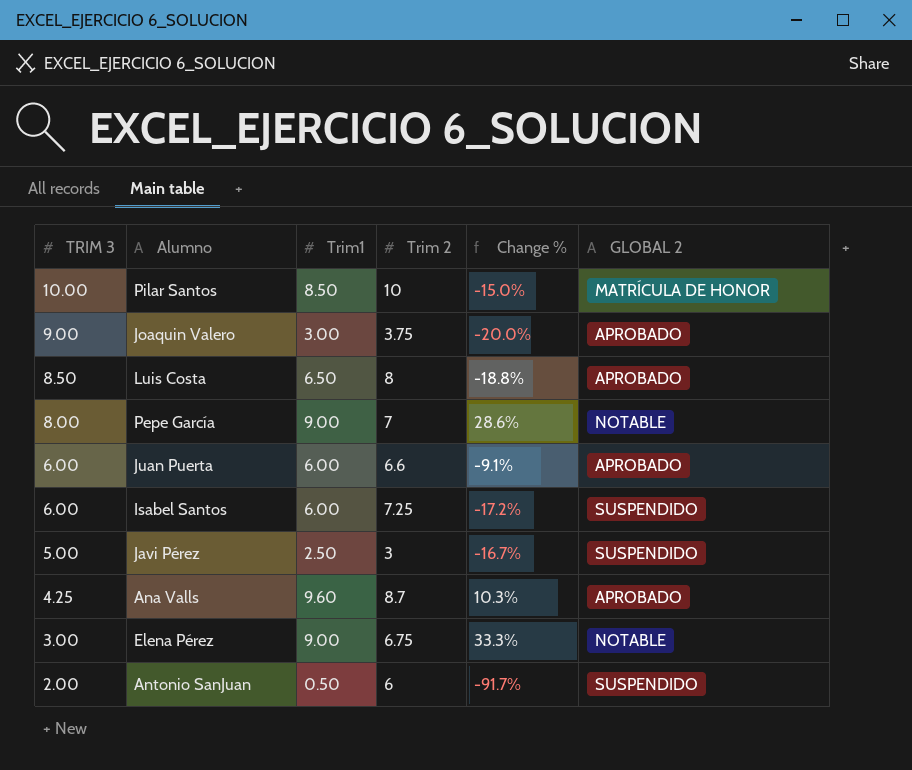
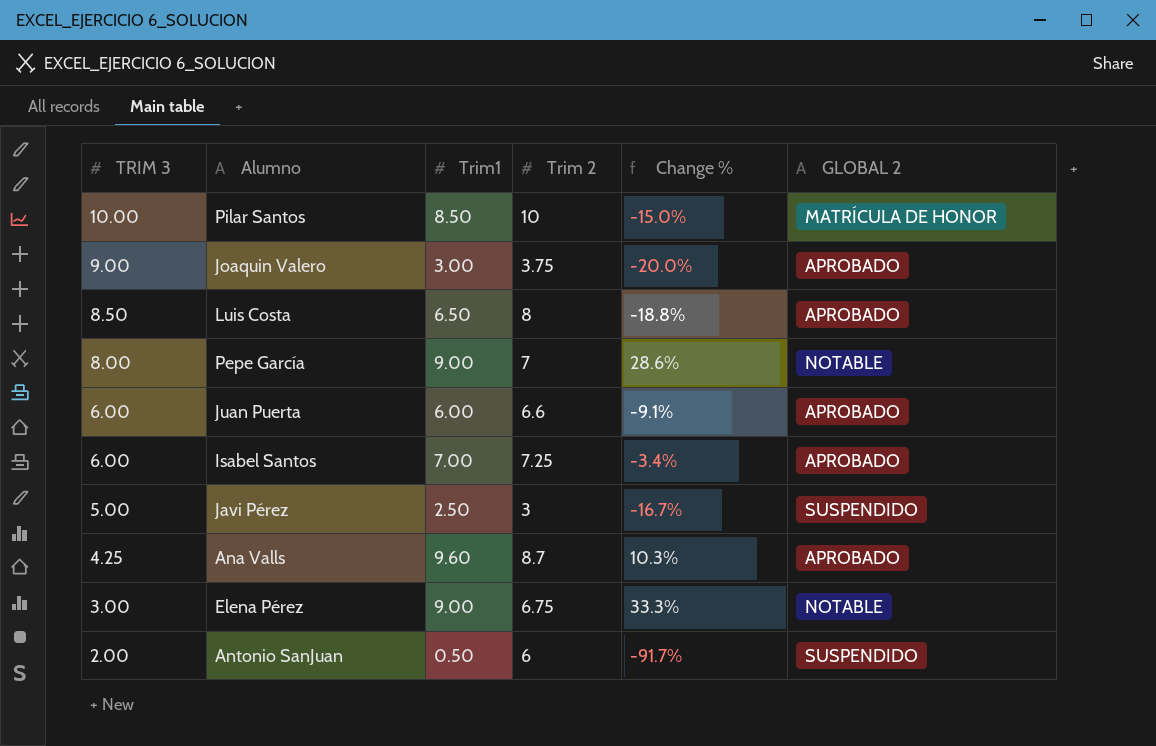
Isabel Santos | Trim1: 6.00 -> 7.00
Isabel Santos | Change %: -17.2% -> -3.4%
Isabel Santos | GLOBAL 2: SUSPENDIDO -> APROBADO

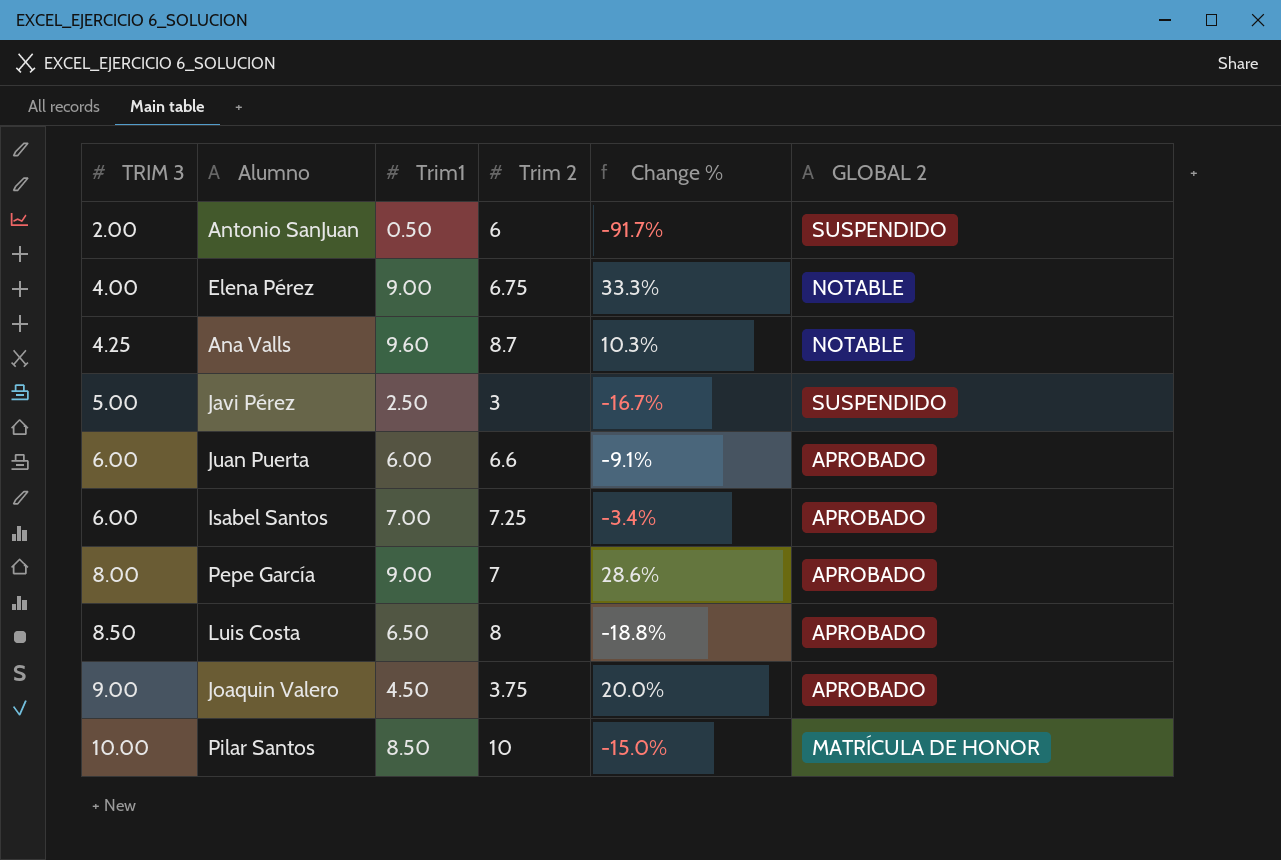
row order: TRIM 3 descending -> TRIM 3 ascending
Elena Pérez | TRIM 3: 3.00 -> 4.00
Ana Valls | GLOBAL 2: APROBADO -> NOTABLE
Pepe García | GLOBAL 2: NOTABLE -> APROBADO
Joaquin Valero | Trim1: 3.00 -> 4.50
Joaquin Valero | Change %: -20.0% -> 20.0%

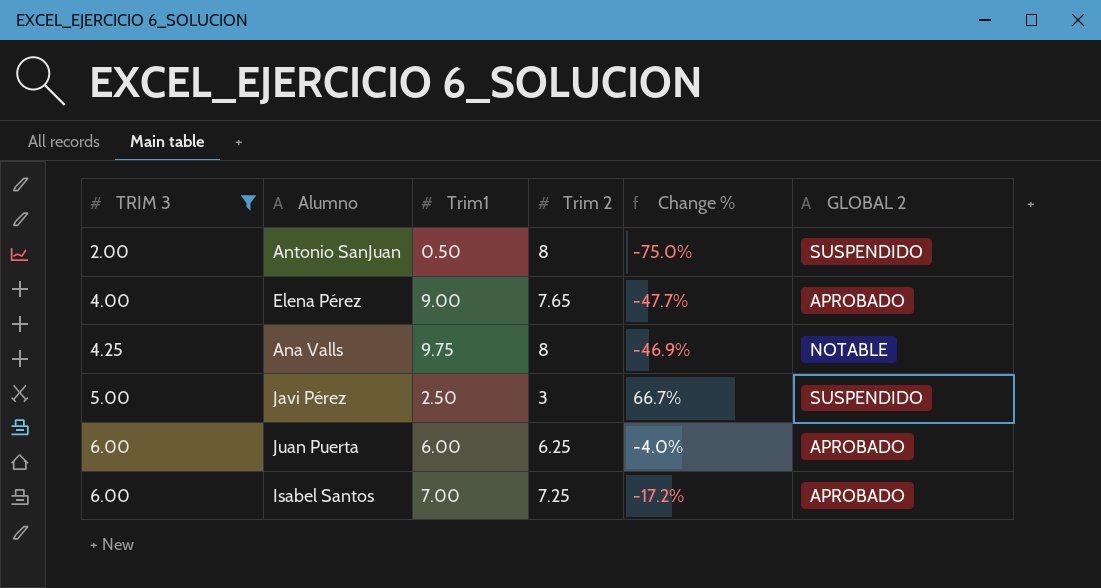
filter: none -> TRIM 3 <= 6.00
column Change % | formula: ([Trim1] - [Trim 2]) / [Trim 2] -> ([TRIM 3] - [Trim 2]) / [Trim 2]
Antonio SanJuan | Trim 2: 6 -> 8
Elena Pérez | Trim 2: 6.75 -> 7.65
Elena Pérez | GLOBAL 2: NOTABLE -> APROBADO
Ana Valls | Trim1: 9.60 -> 9.75
Ana Valls | Trim 2: 8.7 -> 8
Juan Puerta | Trim 2: 6.6 -> 6.25

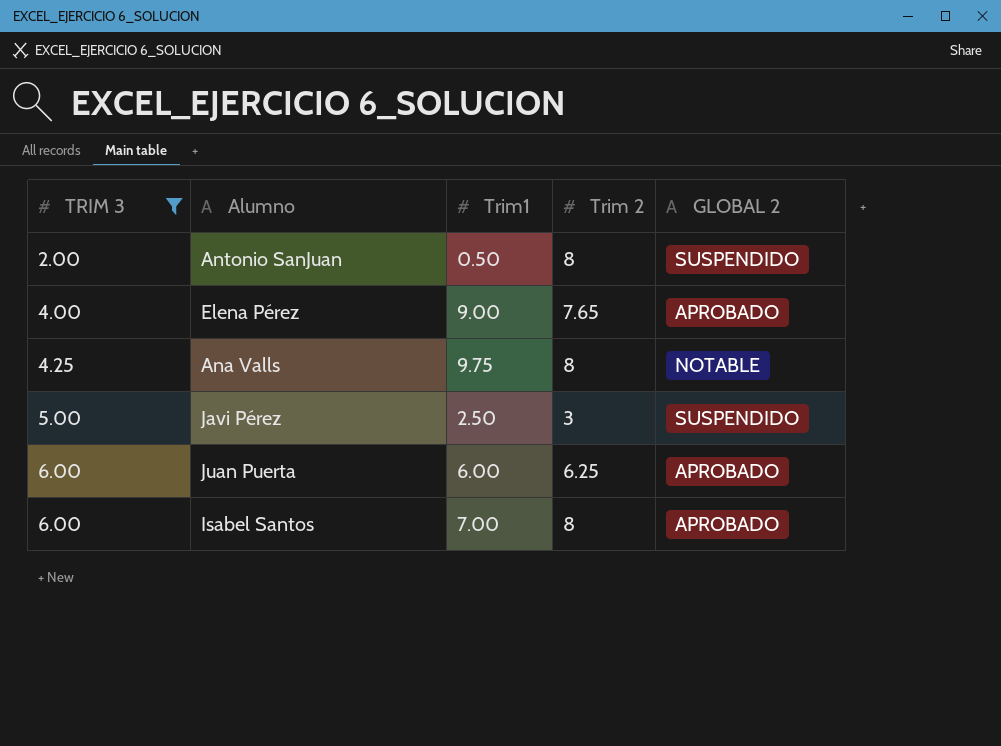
column Change % | formula: ([TRIM 3] - [Trim 2]) / [Trim 2] -> none
Isabel Santos | Trim 2: 7.25 -> 8

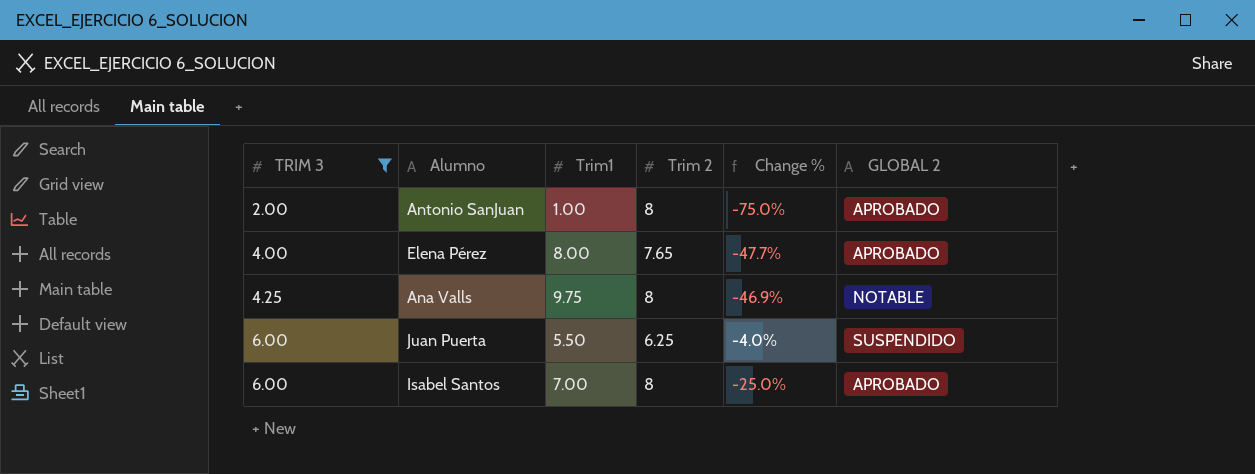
column Change % | formula: none -> ([TRIM 3] - [Trim 2]) / [Trim 2]
row Javi Pérez: 5.00 | 2.50 | 3 | SUSPENDIDO -> none
Antonio SanJuan | Trim1: 0.50 -> 1.00
Antonio SanJuan | GLOBAL 2: SUSPENDIDO -> APROBADO
Elena Pérez | Trim1: 9.00 -> 8.00
Juan Puerta | Trim1: 6.00 -> 5.50
Juan Puerta | GLOBAL 2: APROBADO -> SUSPENDIDO

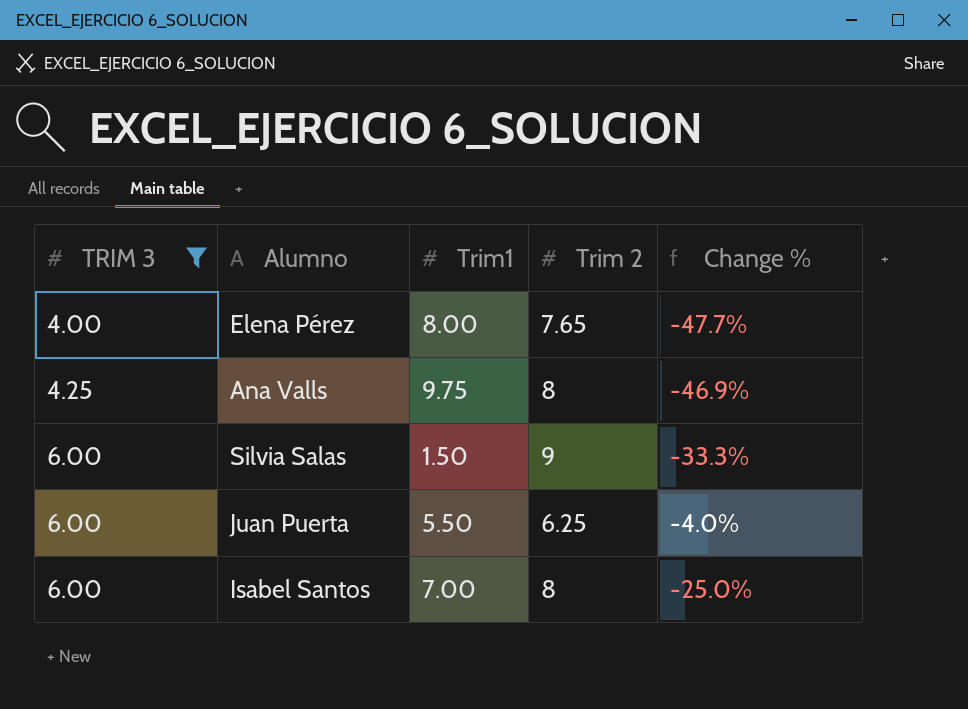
column GLOBAL 2 | position: 6 -> none
row Antonio SanJuan: 2.00 | 1.00 | 8 | -75.0% | APROBADO -> none
row Silvia Salas: none -> 6.00 | 1.50 | 9 | -33.3%

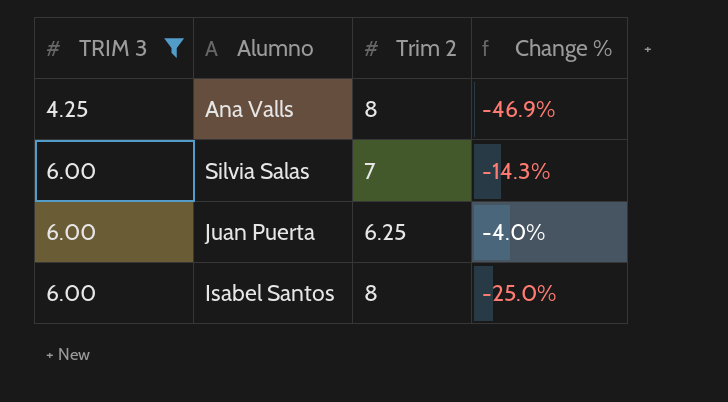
column Trim1 | position: 3 -> none
row Elena Pérez: 4.00 | 8.00 | 7.65 | -47.7% -> none
Silvia Salas | Trim 2: 9 -> 7
Silvia Salas | Change %: -33.3% -> -14.3%

